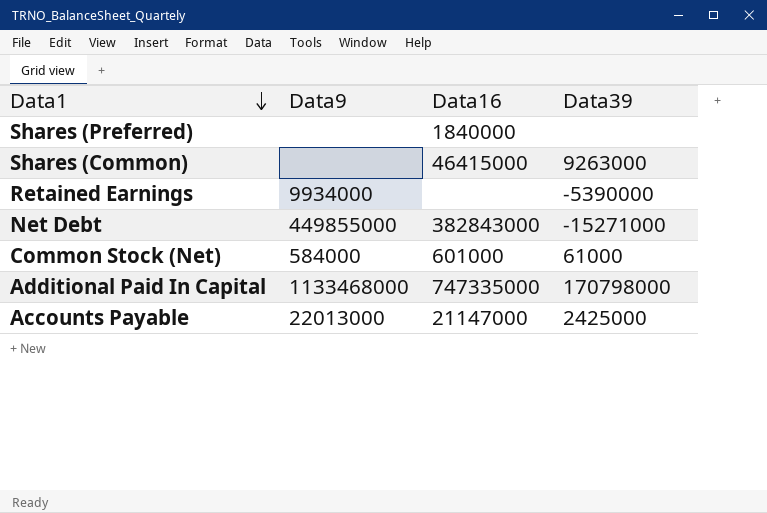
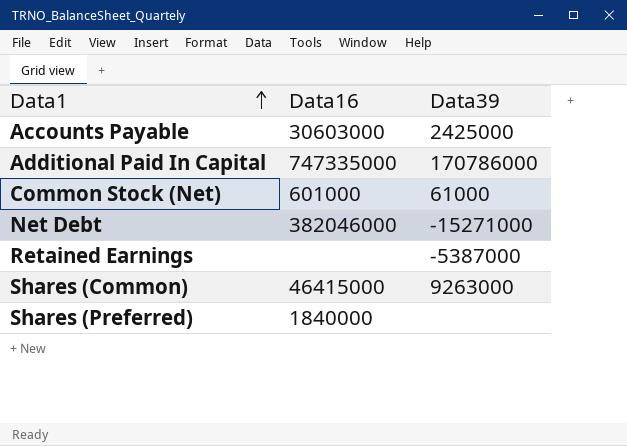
row order: Data1 descending -> Data1 ascending
column Data9 | position: 2 -> none
Accounts Payable | Data16: 21147000 -> 30603000
Additional Paid In Capital | Data39: 170798000 -> 170786000
Net Debt | Data16: 382843000 -> 382046000
Retained Earnings | Data39: -5390000 -> -5387000

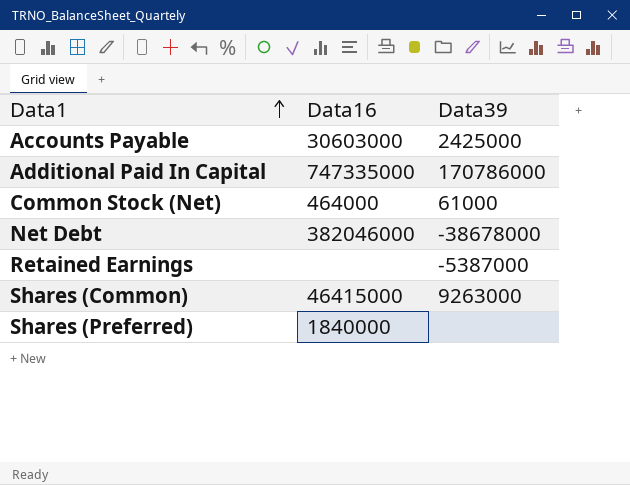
Common Stock (Net) | Data16: 601000 -> 464000
Net Debt | Data39: -15271000 -> -38678000

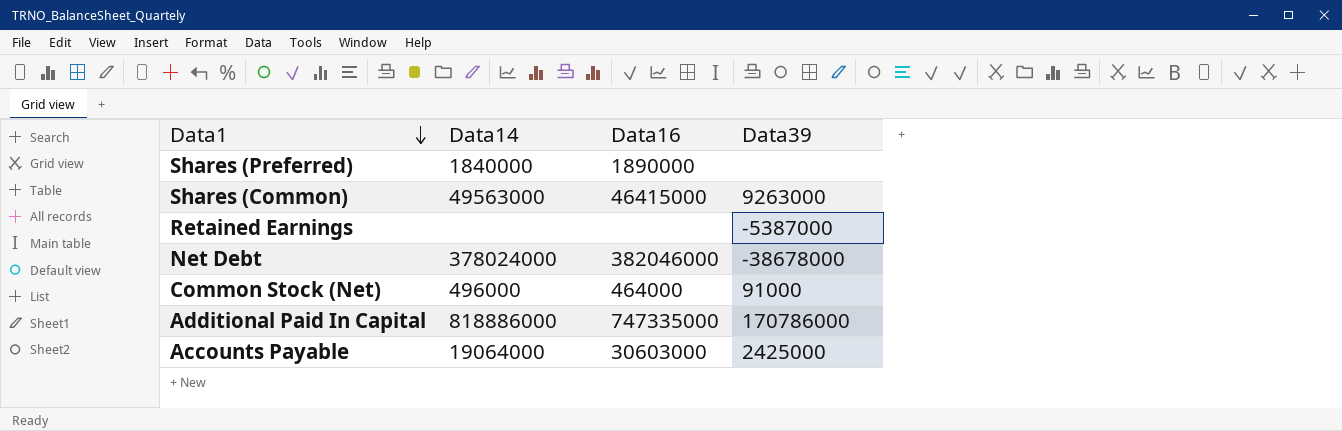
row order: Data1 ascending -> Data1 descending
column Data14 | position: none -> 2
Shares (Preferred) | Data16: 1840000 -> 1890000
Common Stock (Net) | Data39: 61000 -> 91000

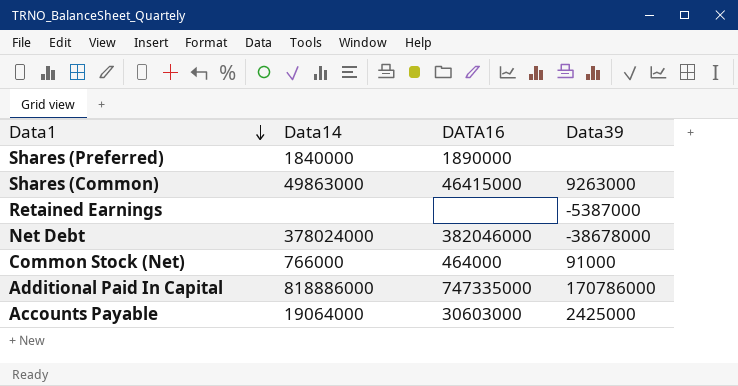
column name: Data16 -> DATA16
Shares (Common) | Data14: 49563000 -> 49863000
Common Stock (Net) | Data14: 496000 -> 766000

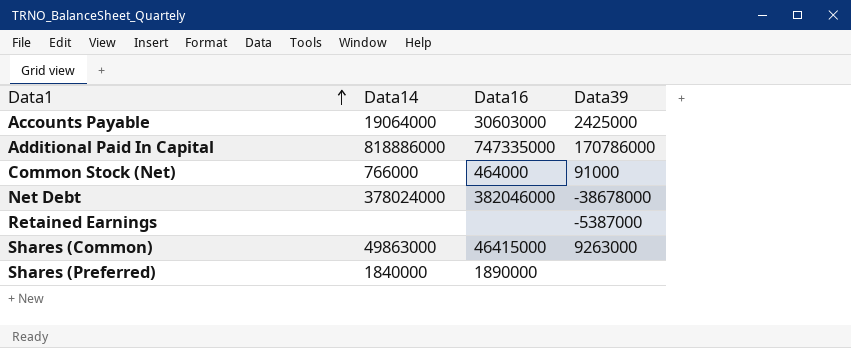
row order: Data1 descending -> Data1 ascending
column name: DATA16 -> Data16

